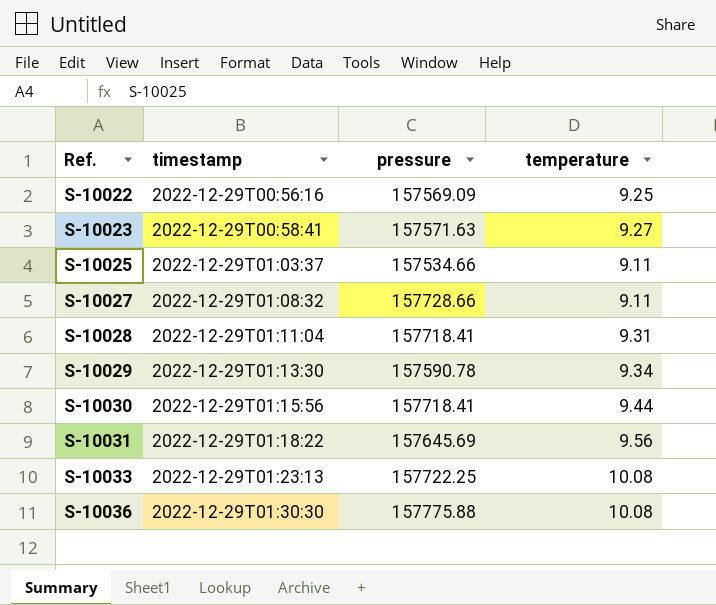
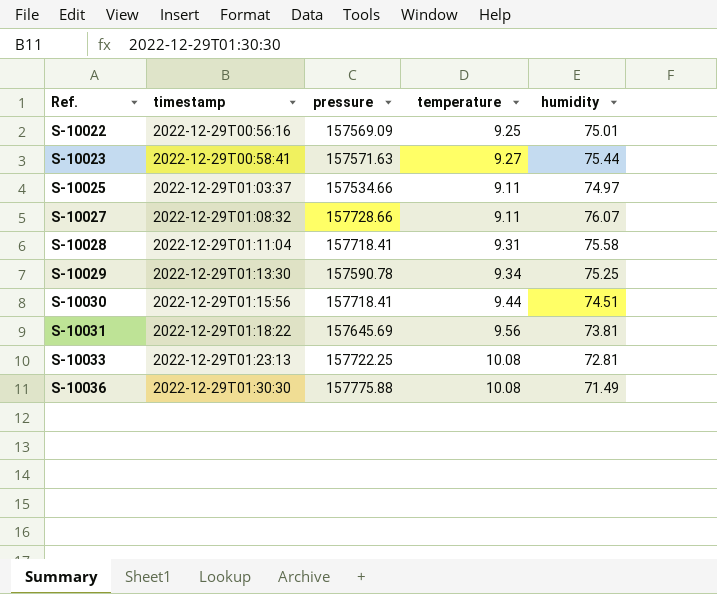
column humidity | position: none -> 5

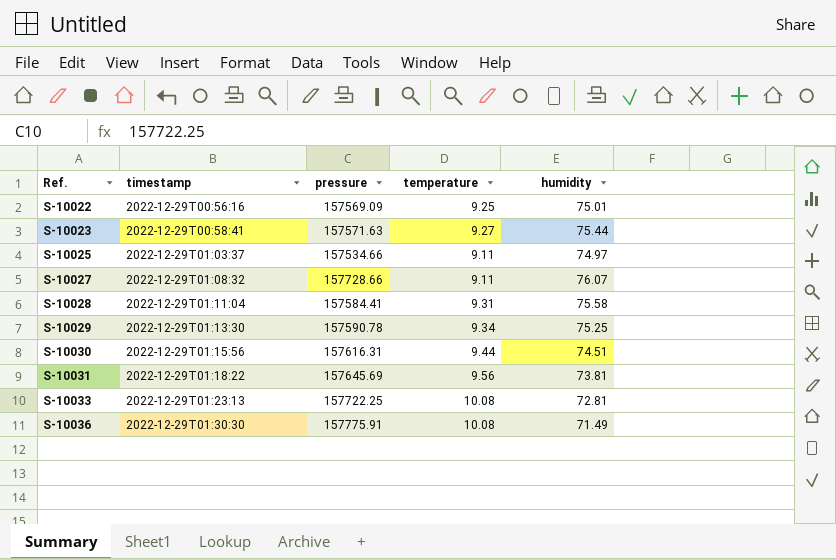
S-10028 | pressure: 157718.41 -> 157584.41
S-10030 | pressure: 157718.41 -> 157616.31
S-10036 | pressure: 157775.88 -> 157775.91

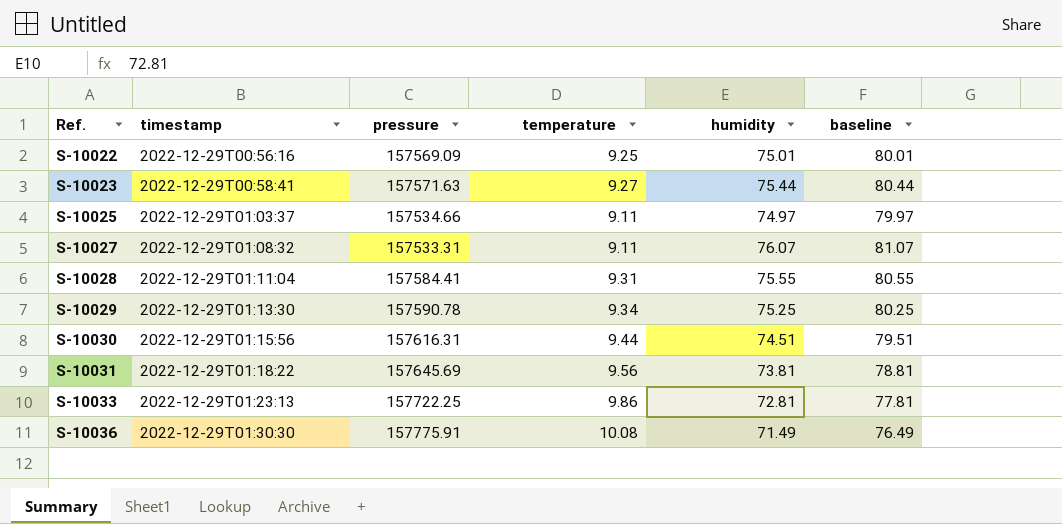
column baseline | formula: none -> [humidity] + 5
S-10027 | pressure: 157728.66 -> 157533.31
S-10028 | humidity: 75.58 -> 75.55
S-10033 | temperature: 10.08 -> 9.86

